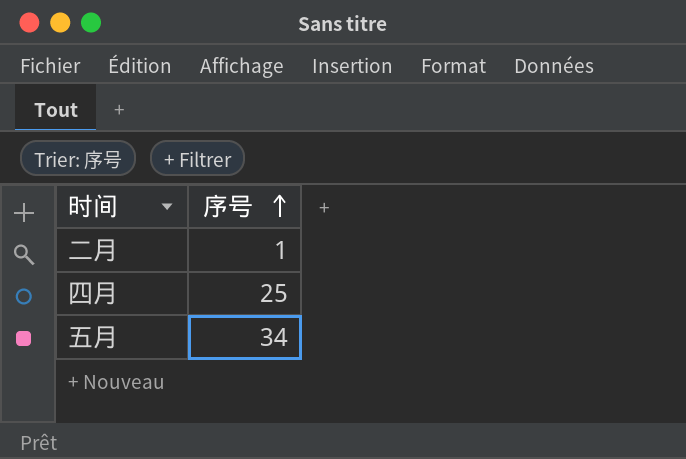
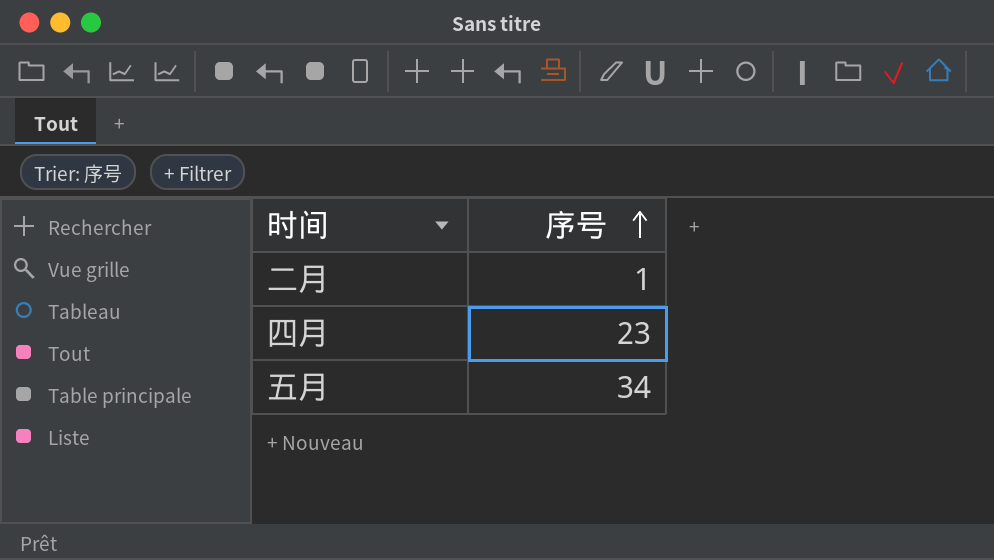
四月 | 序号: 25 -> 23

